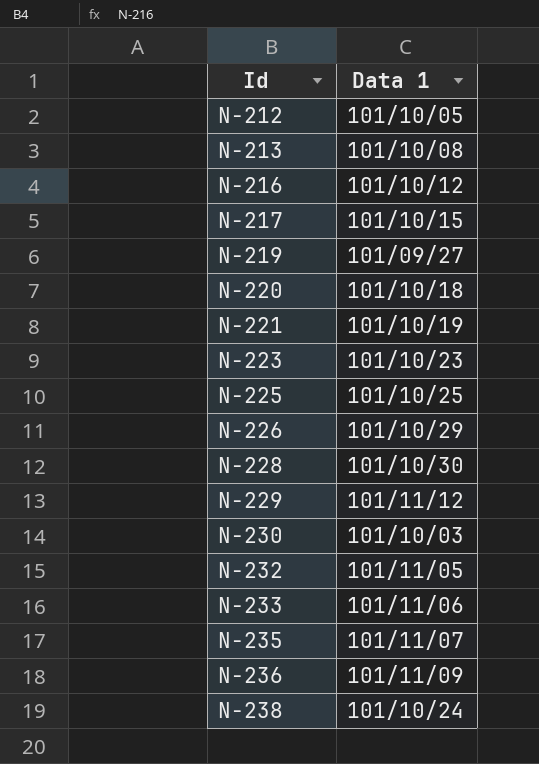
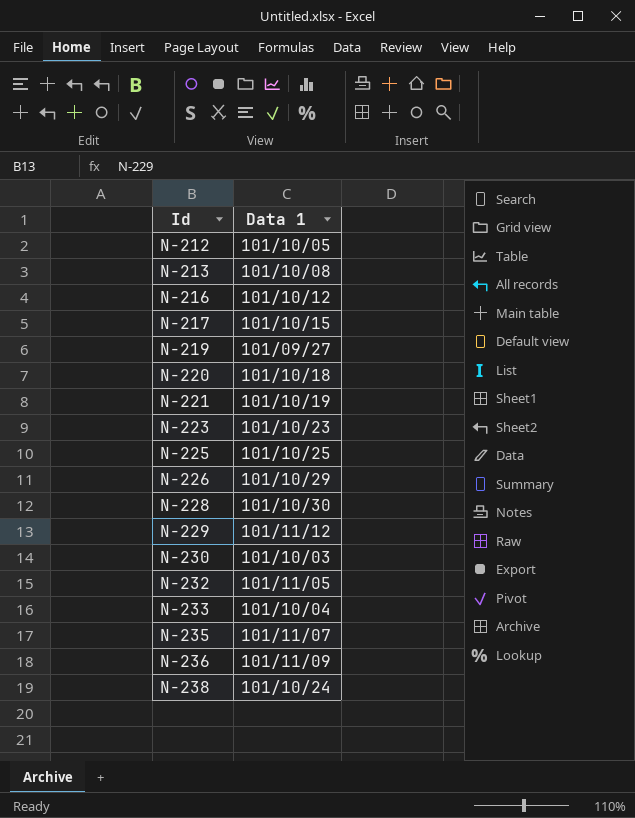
N-233 | Data 1: 101/11/06 -> 101/10/04

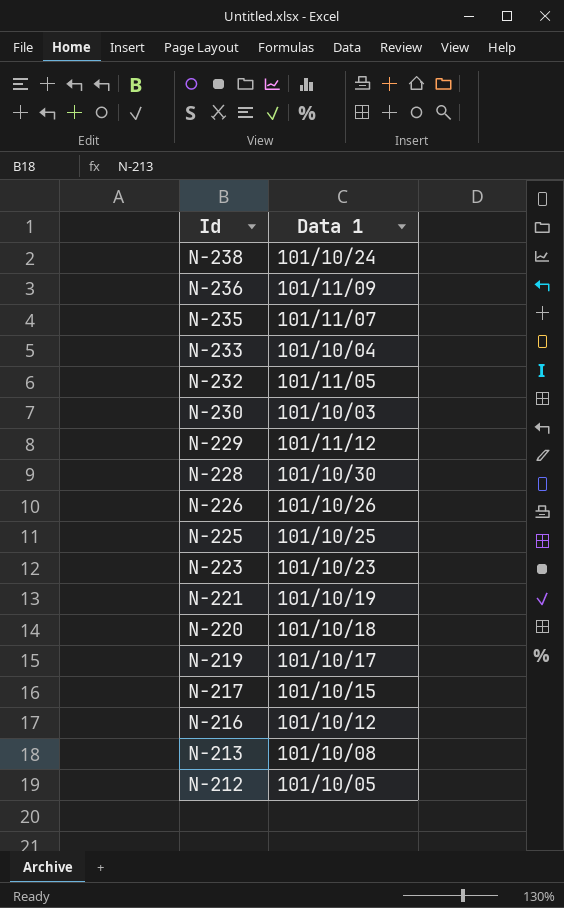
row order: Id ascending -> Id descending
N-226 | Data 1: 101/10/29 -> 101/10/26
N-219 | Data 1: 101/09/27 -> 101/10/17

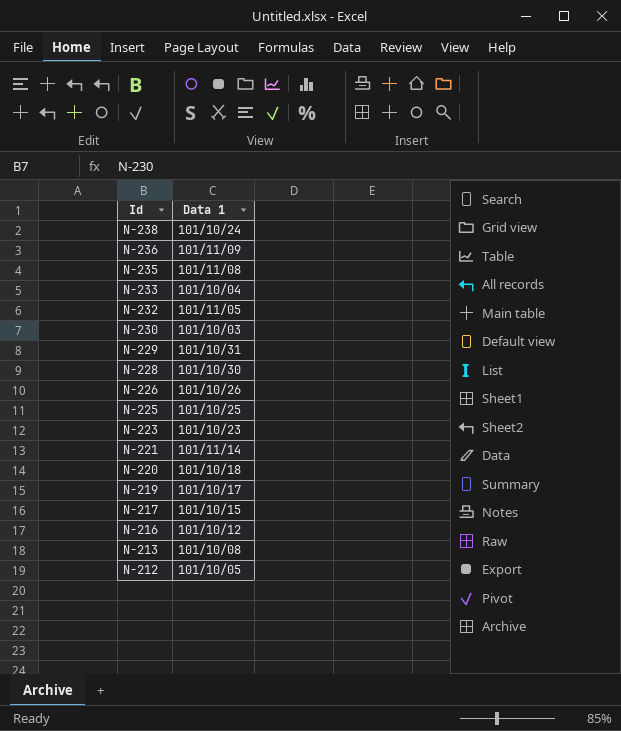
N-235 | Data 1: 101/11/07 -> 101/11/08
N-229 | Data 1: 101/11/12 -> 101/10/31
N-221 | Data 1: 101/10/19 -> 101/11/14

